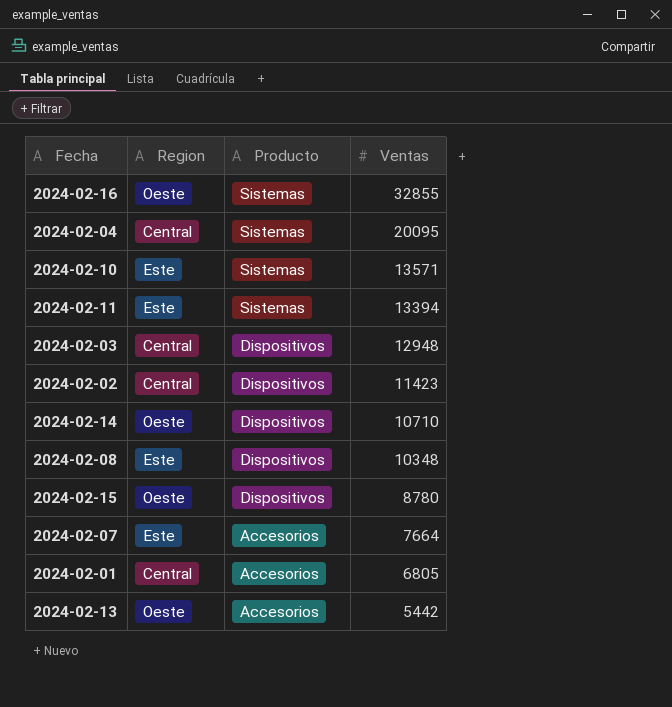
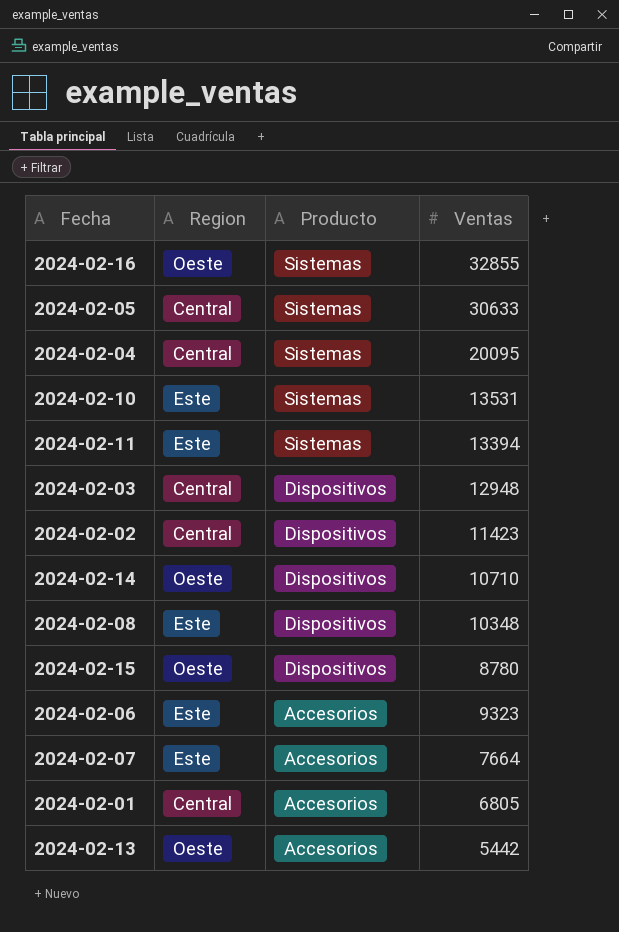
row 2024-02-05: none -> Central | Sistemas | 30633
2024-02-10 | Ventas: 13571 -> 13531
row 2024-02-06: none -> Este | Accesorios | 9323

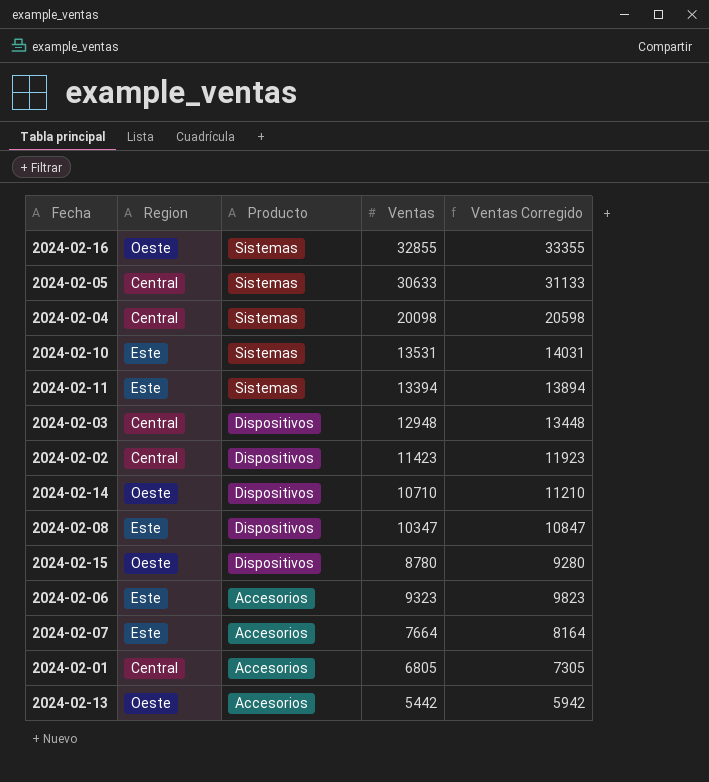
column Ventas Corregido | formula: none -> [Ventas] + 500
2024-02-04 | Ventas: 20095 -> 20098
2024-02-08 | Ventas: 10348 -> 10347

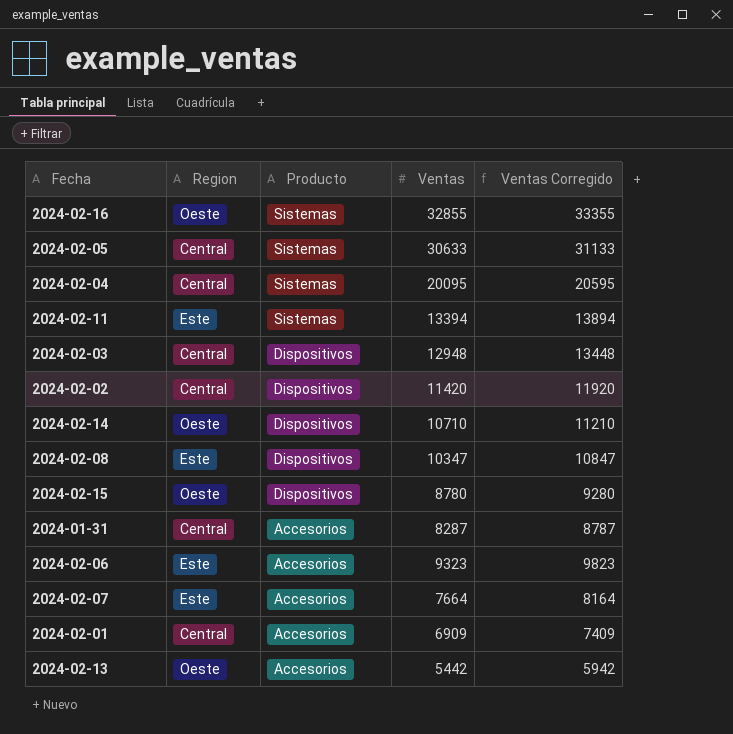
row 2024-02-10: Este | Sistemas | 13531 | 14031 -> none
2024-02-04 | Ventas: 20098 -> 20095
2024-02-04 | Ventas Corregido: 20598 -> 20595
2024-02-02 | Ventas: 11423 -> 11420
2024-02-02 | Ventas Corregido: 11923 -> 11920
row 2024-01-31: none -> Central | Accesorios | 8287 | 8787
2024-02-01 | Ventas: 6805 -> 6909
2024-02-01 | Ventas Corregido: 7305 -> 7409

